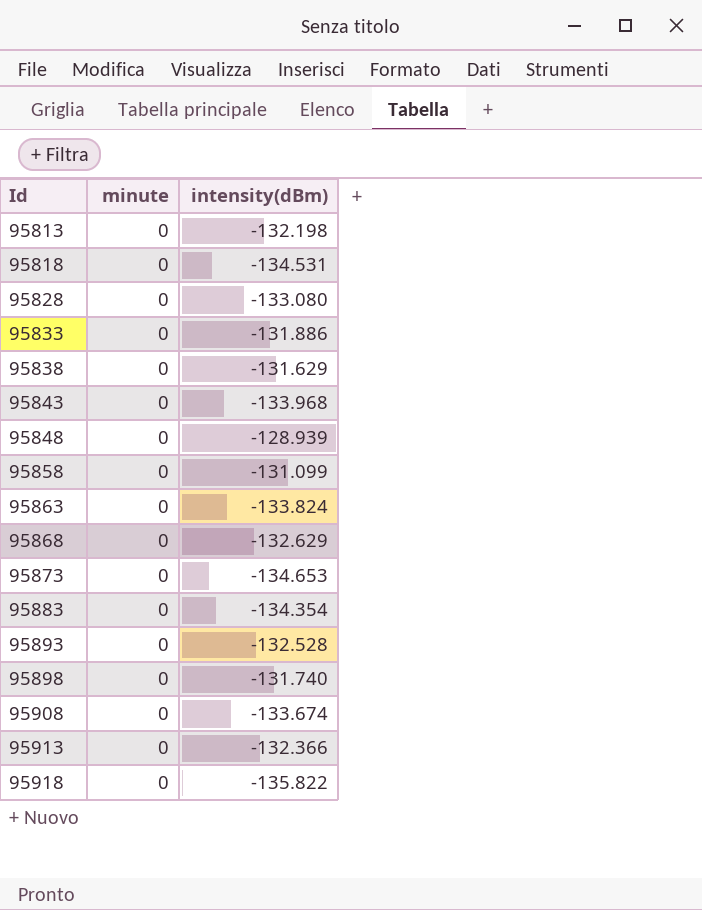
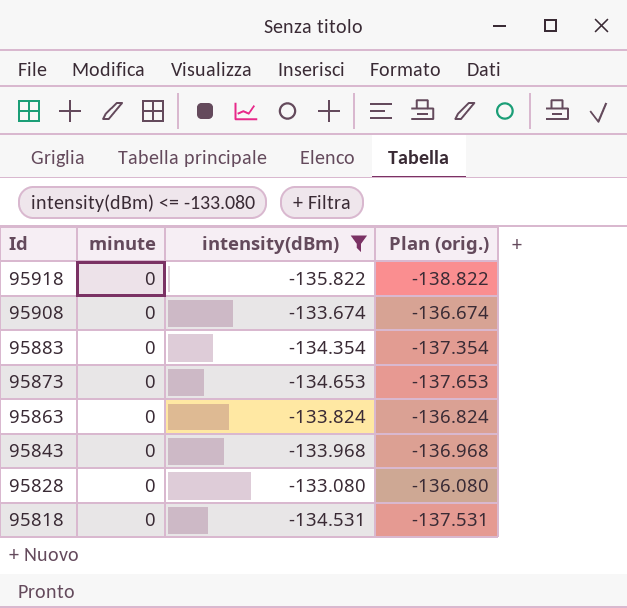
filter: none -> intensity(dBm) <= -133.080
row order: Id ascending -> Id descending
column Plan (orig.) | formula: none -> [intensity(dBm)] - 3

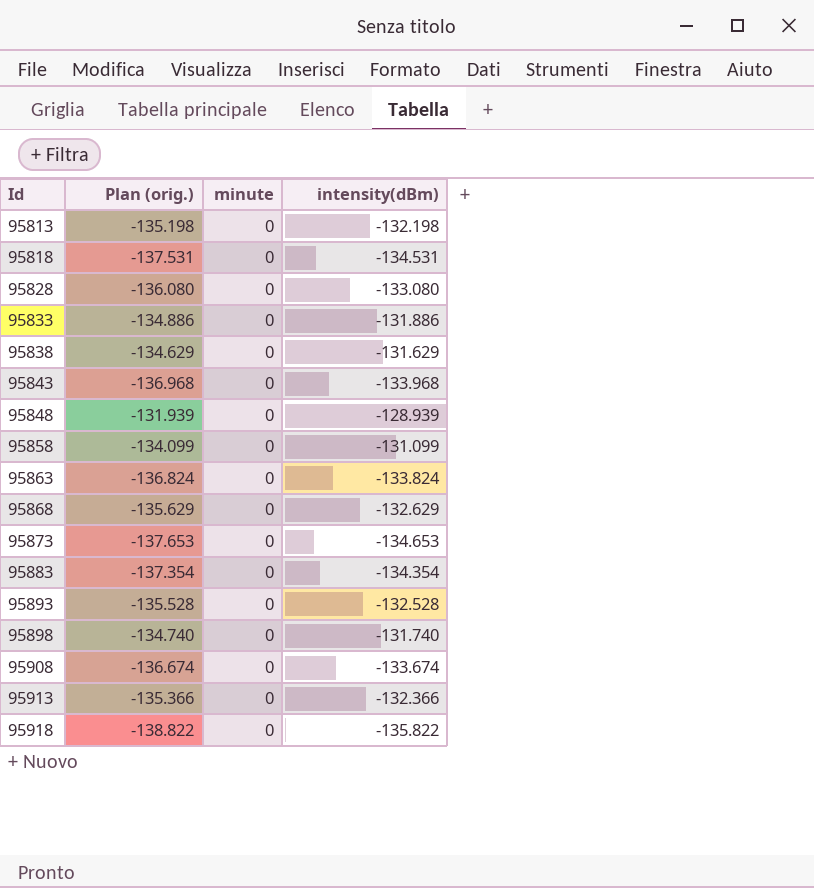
filter: intensity(dBm) <= -133.080 -> none
row order: Id descending -> Id ascending
column Plan (orig.) | position: 4 -> 2

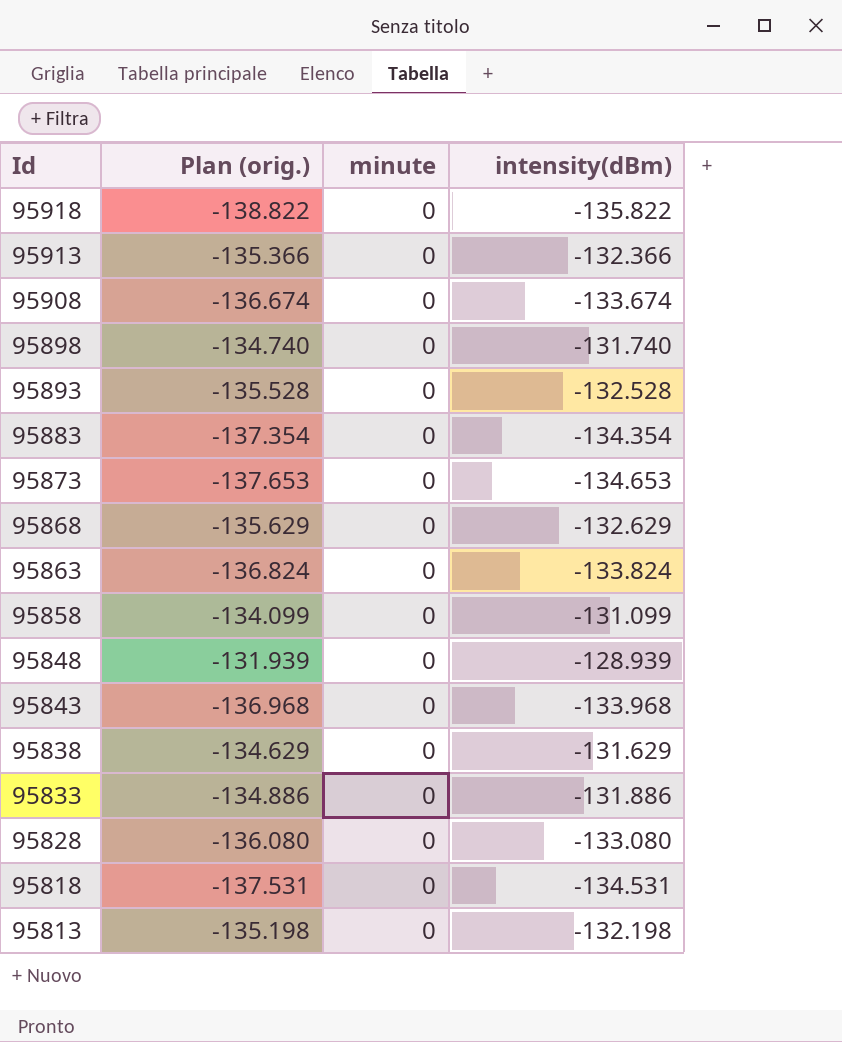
row order: Id ascending -> Id descending

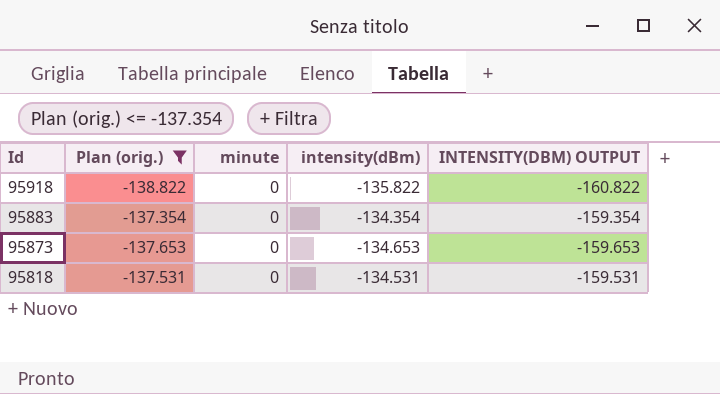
filter: none -> Plan (orig.) <= -137.354
column INTENSITY(DBM) OUTPUT | formula: none -> [intensity(dBm)] - 25

